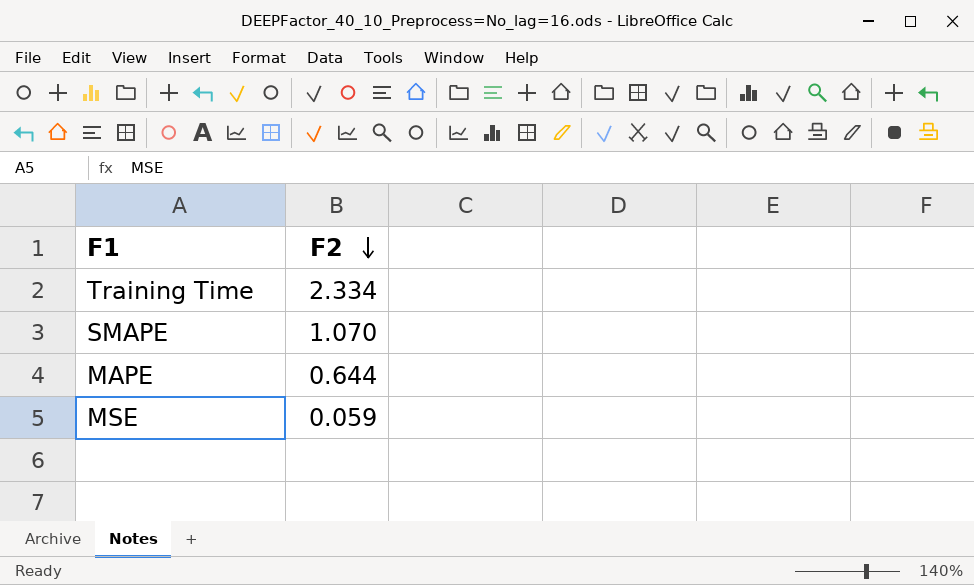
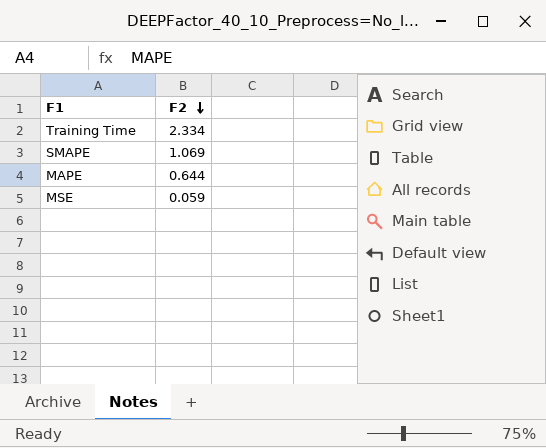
SMAPE | F2: 1.070 -> 1.069

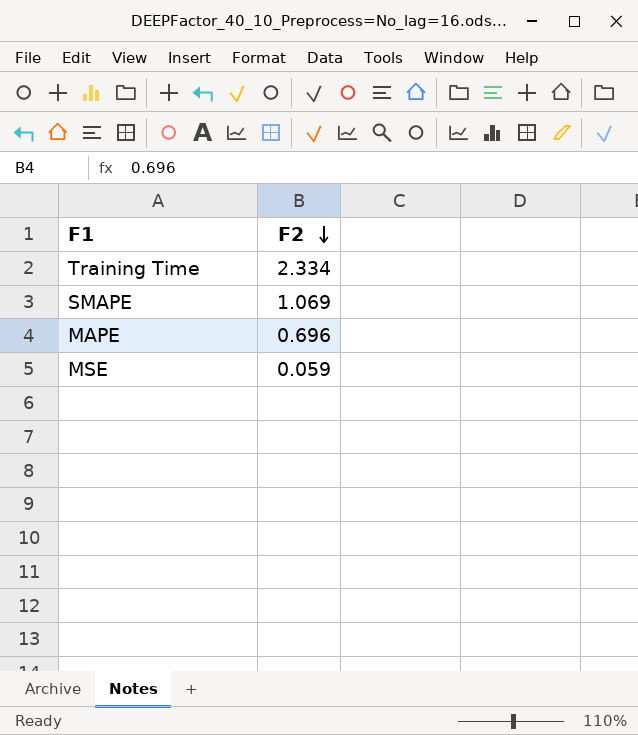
MAPE | F2: 0.644 -> 0.696

